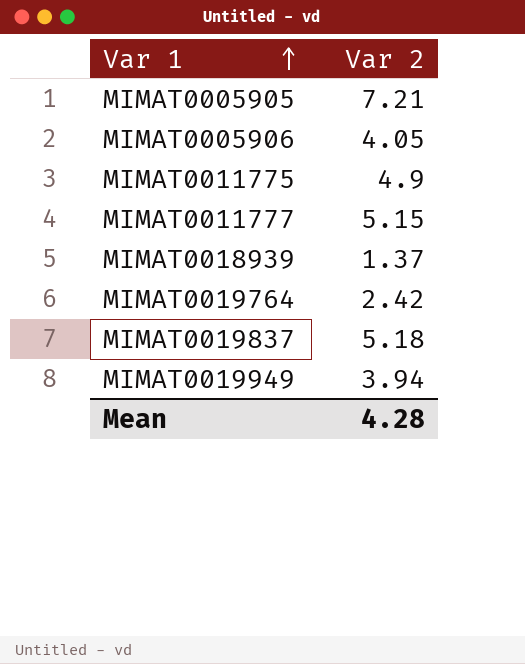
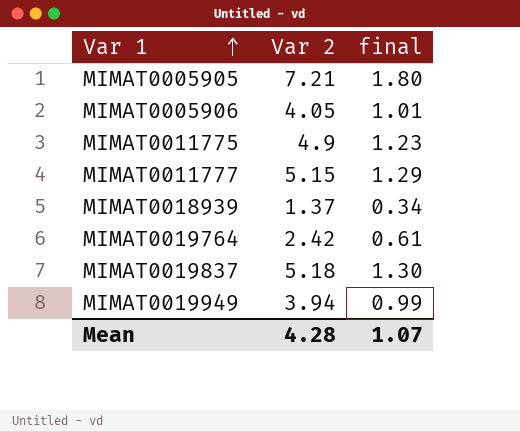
column final | formula: none -> [Var 2] * 0.25

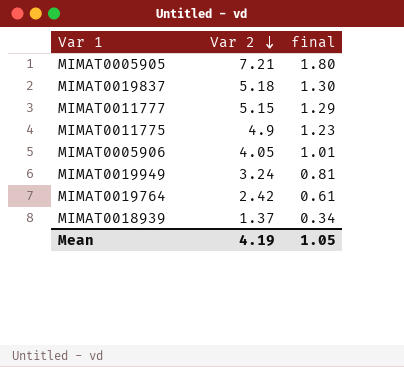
row order: Var 1 ascending -> Var 2 descending
MIMAT0019949 | Var 2: 3.94 -> 3.24
MIMAT0019949 | final: 0.99 -> 0.81
Mean | Var 2: 4.28 -> 4.19
Mean | final: 1.07 -> 1.05

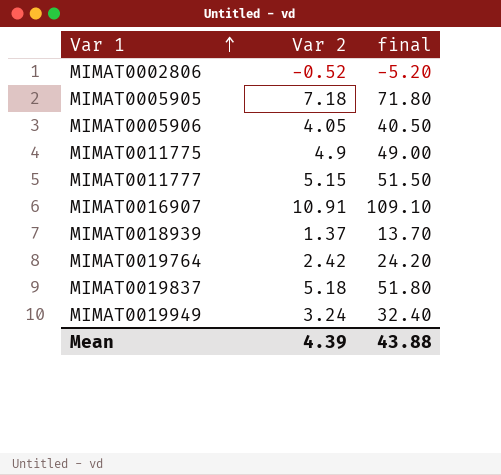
row order: Var 2 descending -> Var 1 ascending
column final | formula: [Var 2] * 0.25 -> [Var 2] * 10
row MIMAT0002806: none -> -0.52 | -5.20
MIMAT0005905 | Var 2: 7.21 -> 7.18
row MIMAT0016907: none -> 10.91 | 109.10
Mean | Var 2: 4.19 -> 4.39
Mean | final: 1.05 -> 43.88

